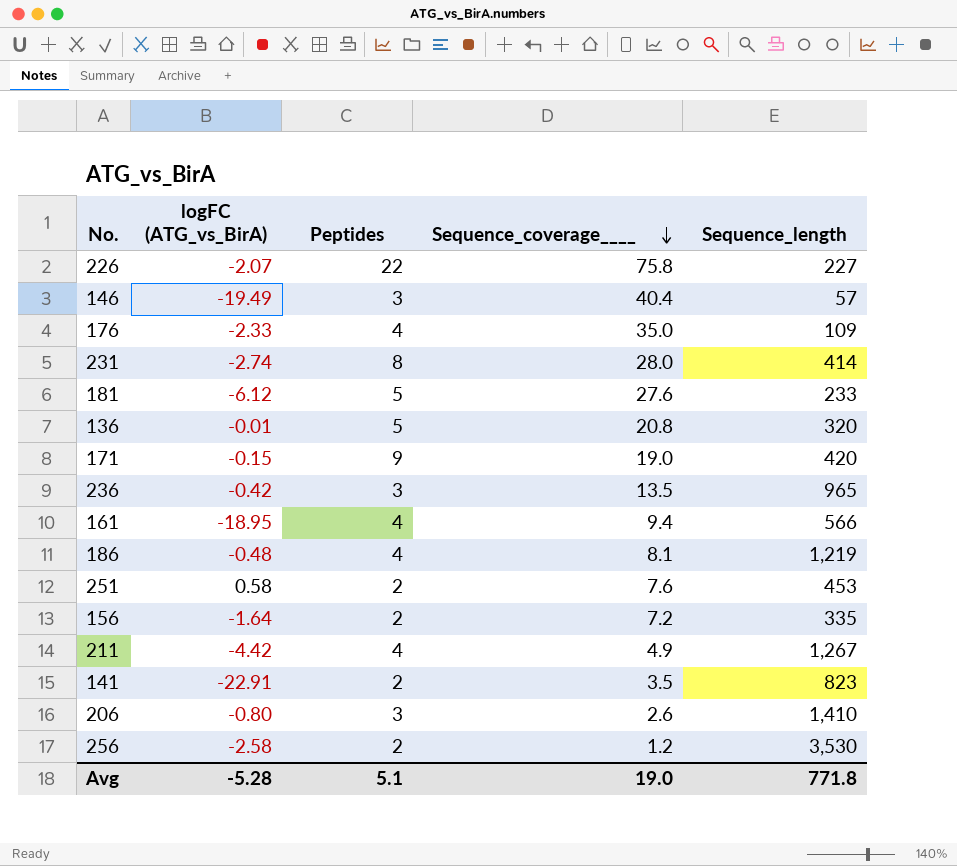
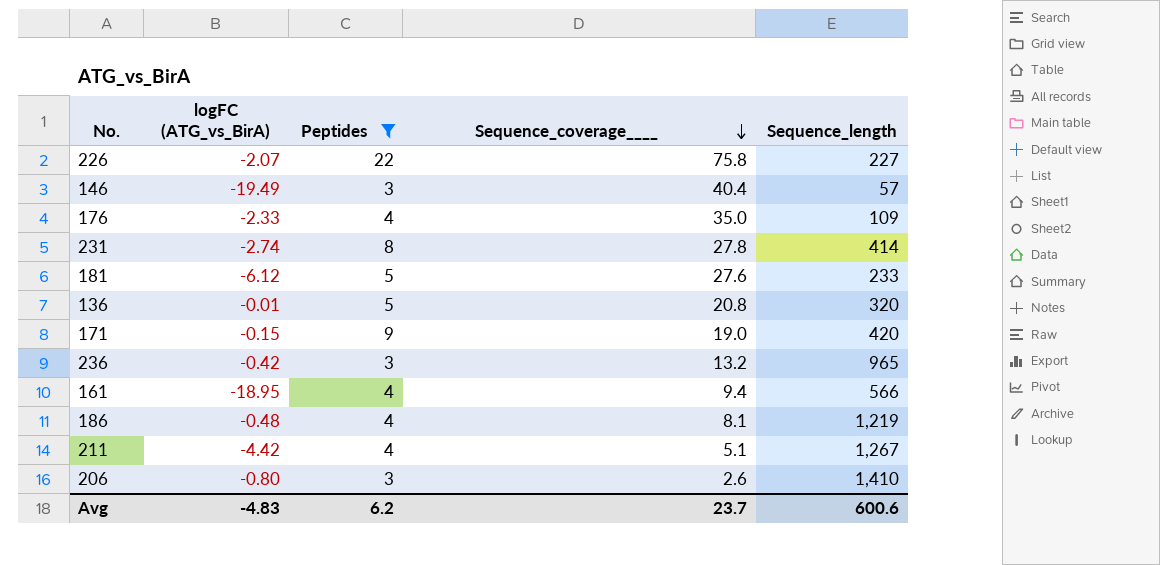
filter: none -> Peptides != 2
231 | Sequence_coverage____: 28.0 -> 27.8
236 | Sequence_coverage____: 13.5 -> 13.2
211 | Sequence_coverage____: 4.9 -> 5.1
Avg | logFC (ATG_vs_BirA): -5.28 -> -4.83
Avg | Peptides: 5.1 -> 6.2
Avg | Sequence_coverage____: 19.0 -> 23.7
Avg | Sequence_length: 771.8 -> 600.6

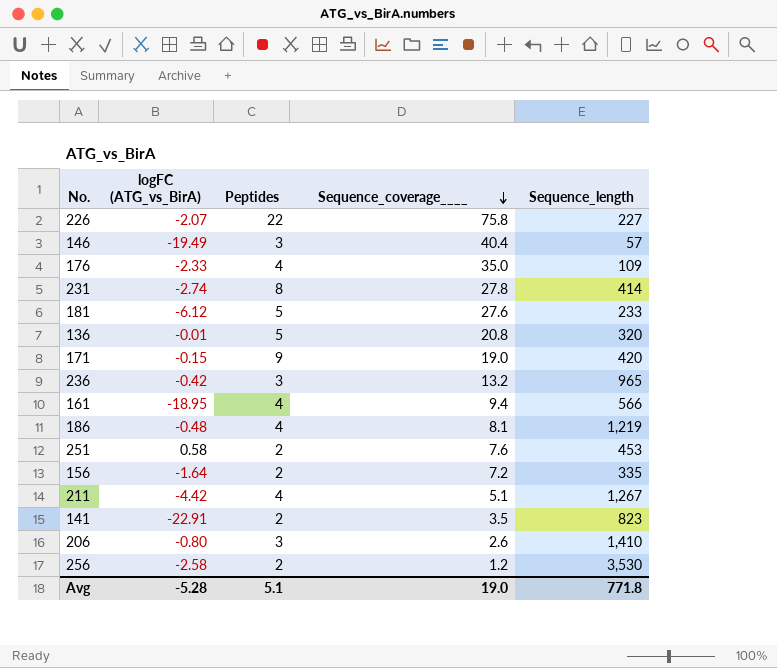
filter: Peptides != 2 -> none
Avg | logFC (ATG_vs_BirA): -4.83 -> -5.28
Avg | Peptides: 6.2 -> 5.1
Avg | Sequence_coverage____: 23.7 -> 19.0
Avg | Sequence_length: 600.6 -> 771.8

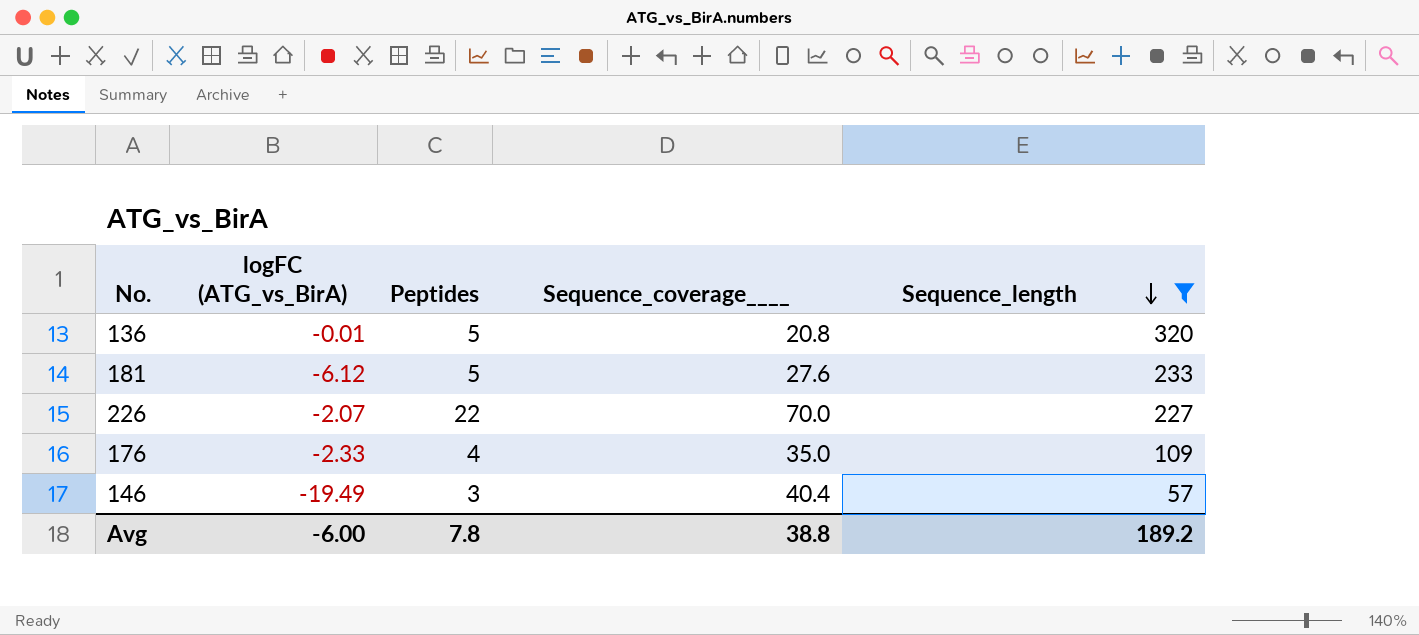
filter: none -> Sequence_length <= 320
row order: Sequence_coverage____ descending -> Sequence_length descending
226 | Sequence_coverage____: 75.8 -> 70.0
Avg | logFC (ATG_vs_BirA): -5.28 -> -6.00
Avg | Peptides: 5.1 -> 7.8
Avg | Sequence_coverage____: 19.0 -> 38.8
Avg | Sequence_length: 771.8 -> 189.2

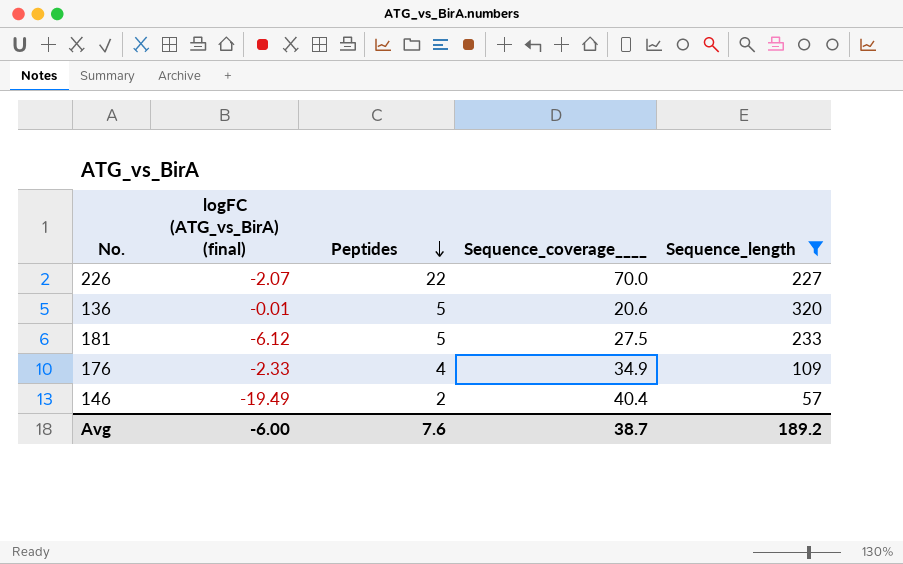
row order: Sequence_length descending -> Peptides descending
column name: logFC (ATG_vs_BirA) -> logFC (ATG_vs_BirA) (final)
136 | Sequence_coverage____: 20.8 -> 20.6
181 | Sequence_coverage____: 27.6 -> 27.5
176 | Sequence_coverage____: 35.0 -> 34.9
146 | Peptides: 3 -> 2
Avg | Peptides: 7.8 -> 7.6
Avg | Sequence_coverage____: 38.8 -> 38.7

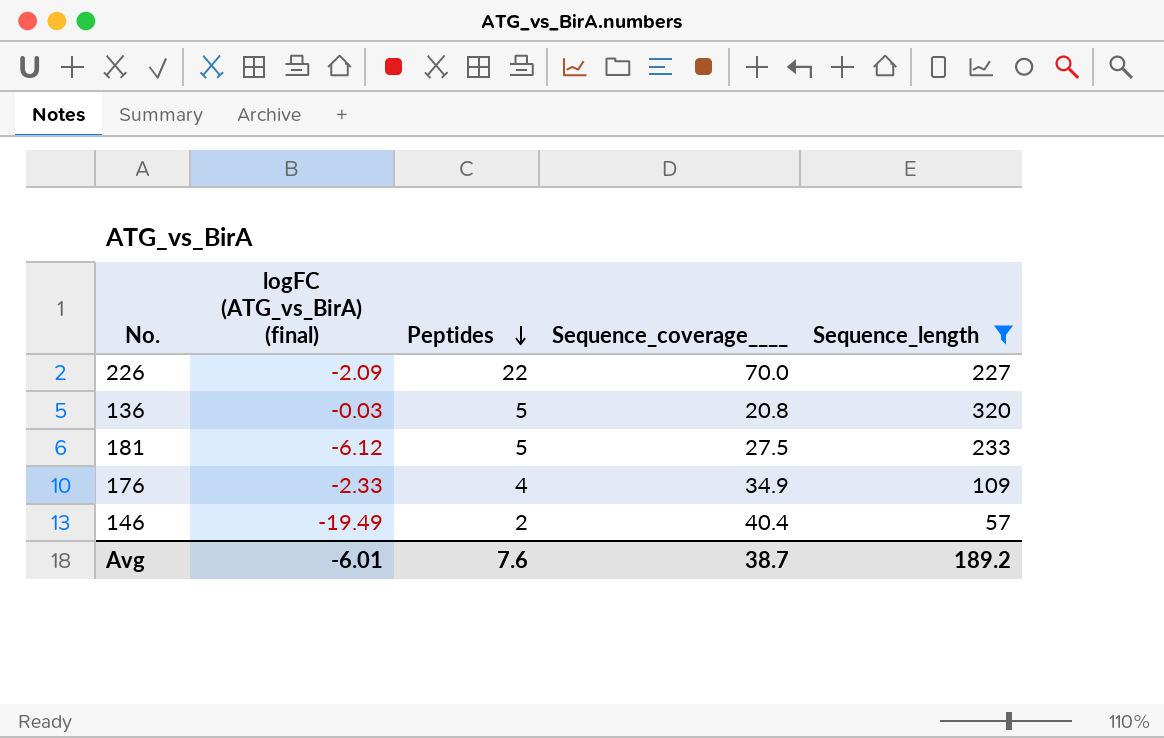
226 | logFC (ATG_vs_BirA) (final): -2.07 -> -2.09
136 | logFC (ATG_vs_BirA) (final): -0.01 -> -0.03
136 | Sequence_coverage____: 20.6 -> 20.8
Avg | logFC (ATG_vs_BirA) (final): -6.00 -> -6.01

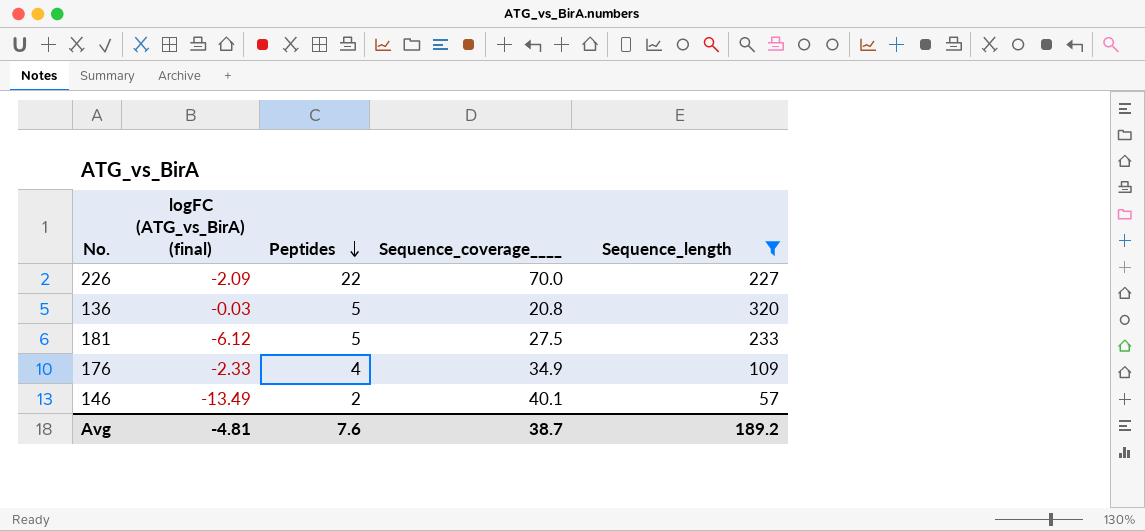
146 | logFC (ATG_vs_BirA) (final): -19.49 -> -13.49
146 | Sequence_coverage____: 40.4 -> 40.1
Avg | logFC (ATG_vs_BirA) (final): -6.01 -> -4.81

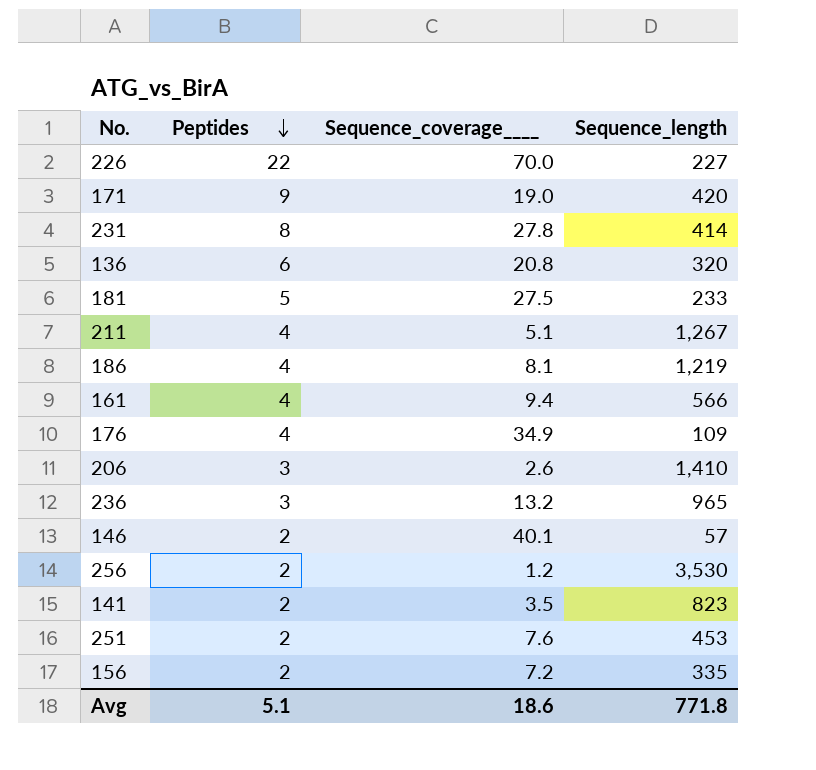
filter: Sequence_length <= 320 -> none
column logFC (ATG_vs_BirA) (final) | position: 2 -> none
136 | Peptides: 5 -> 6
Avg | Peptides: 7.6 -> 5.1
Avg | Sequence_coverage____: 38.7 -> 18.6
Avg | Sequence_length: 189.2 -> 771.8

